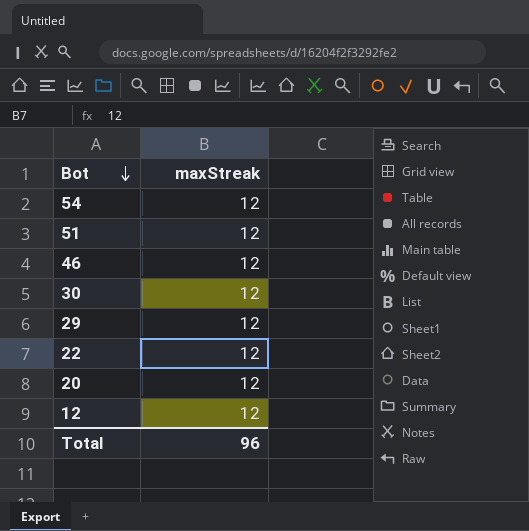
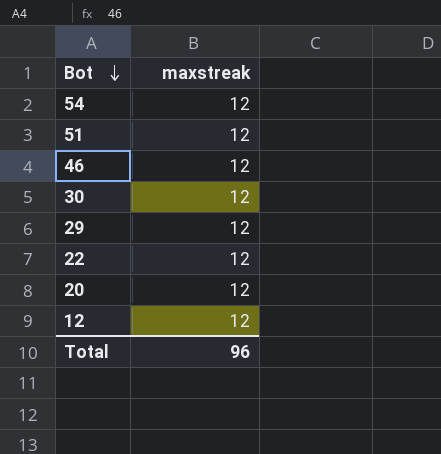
column name: maxStreak -> maxstreak

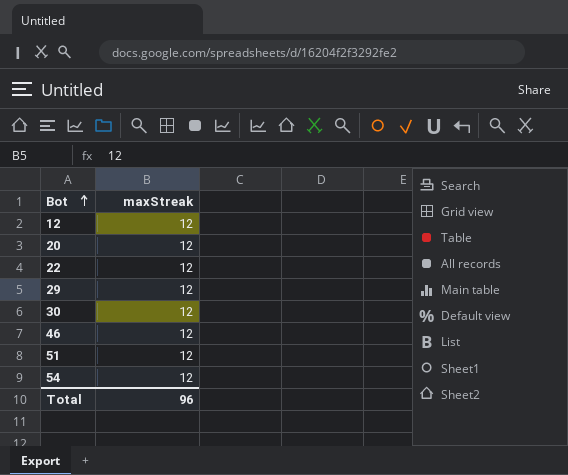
row order: Bot descending -> Bot ascending
column name: maxstreak -> maxStreak

